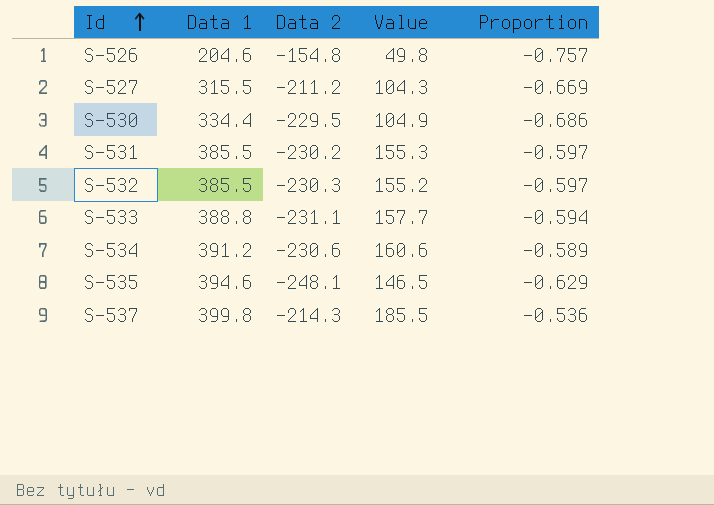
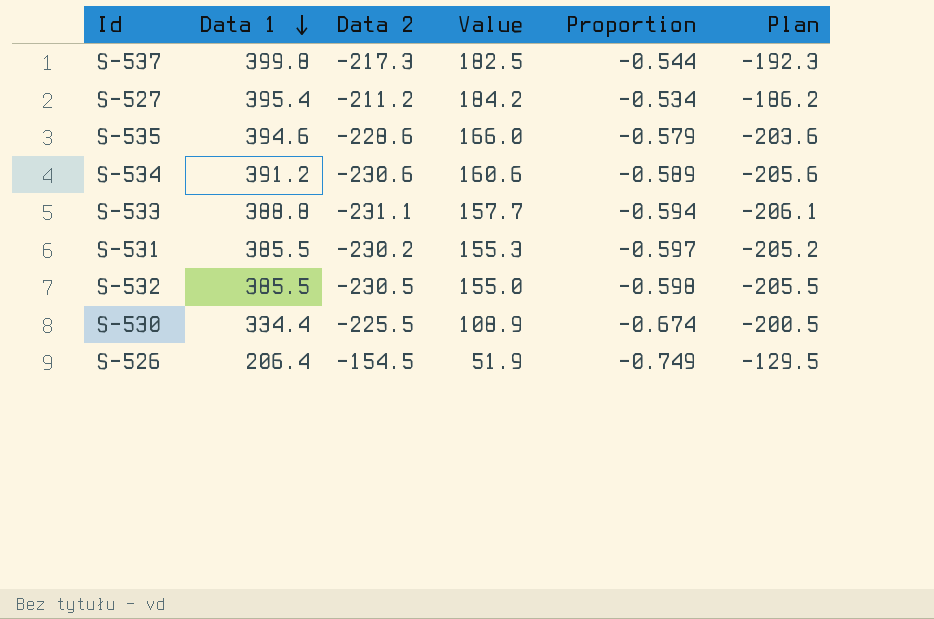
row order: Id ascending -> Data 1 descending
column Plan | formula: none -> [Data 2] + 25
S-537 | Data 2: -214.3 -> -217.3
S-537 | Value: 185.5 -> 182.5
S-537 | Proportion: -0.536 -> -0.544
S-527 | Data 1: 315.5 -> 395.4
S-527 | Value: 104.3 -> 184.2
S-527 | Proportion: -0.669 -> -0.534
S-535 | Data 2: -248.1 -> -228.6
S-535 | Value: 146.5 -> 166.0
S-535 | Proportion: -0.629 -> -0.579
S-532 | Data 2: -230.3 -> -230.5
S-532 | Value: 155.2 -> 155.0
S-532 | Proportion: -0.597 -> -0.598
S-530 | Data 2: -229.5 -> -225.5
S-530 | Value: 104.9 -> 108.9
S-530 | Proportion: -0.686 -> -0.674
S-526 | Data 1: 204.6 -> 206.4
S-526 | Data 2: -154.8 -> -154.5
S-526 | Value: 49.8 -> 51.9
S-526 | Proportion: -0.757 -> -0.749

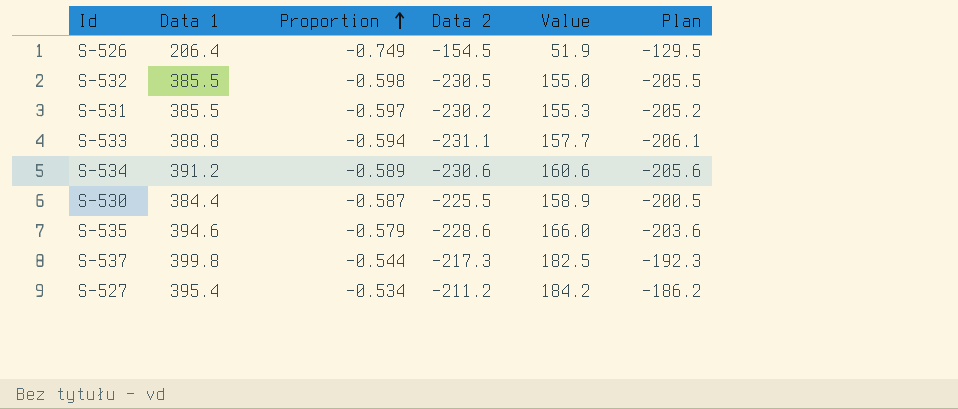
row order: Data 1 descending -> Proportion ascending
column Proportion | position: 5 -> 3
S-530 | Data 1: 334.4 -> 384.4
S-530 | Proportion: -0.674 -> -0.587
S-530 | Value: 108.9 -> 158.9

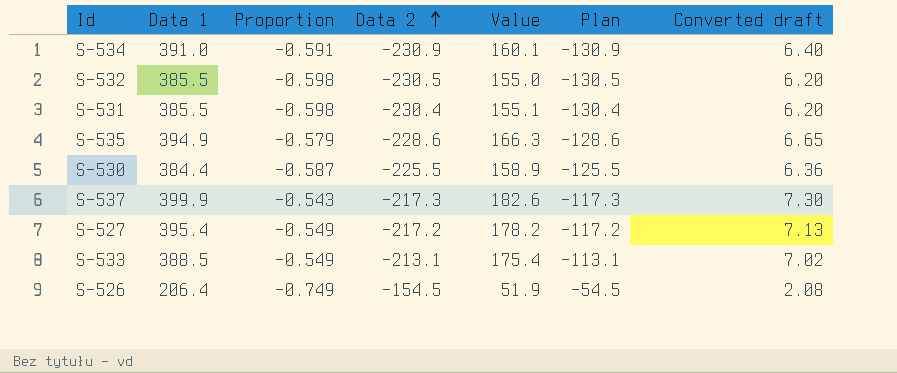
row order: Proportion ascending -> Data 2 ascending
column Plan | formula: [Data 2] + 25 -> [Data 2] + 100
column Converted draft | formula: none -> [Value] * 0.04
S-534 | Data 1: 391.2 -> 391.0
S-534 | Proportion: -0.589 -> -0.591
S-534 | Data 2: -230.6 -> -230.9
S-534 | Value: 160.6 -> 160.1
S-531 | Proportion: -0.597 -> -0.598
S-531 | Data 2: -230.2 -> -230.4
S-531 | Value: 155.3 -> 155.1
S-535 | Data 1: 394.6 -> 394.9
S-535 | Value: 166.0 -> 166.3
S-537 | Data 1: 399.8 -> 399.9
S-537 | Proportion: -0.544 -> -0.543
S-537 | Value: 182.5 -> 182.6
S-527 | Proportion: -0.534 -> -0.549
S-527 | Data 2: -211.2 -> -217.2
S-527 | Value: 184.2 -> 178.2
S-533 | Data 1: 388.8 -> 388.5
S-533 | Proportion: -0.594 -> -0.549
S-533 | Data 2: -231.1 -> -213.1
S-533 | Value: 157.7 -> 175.4

